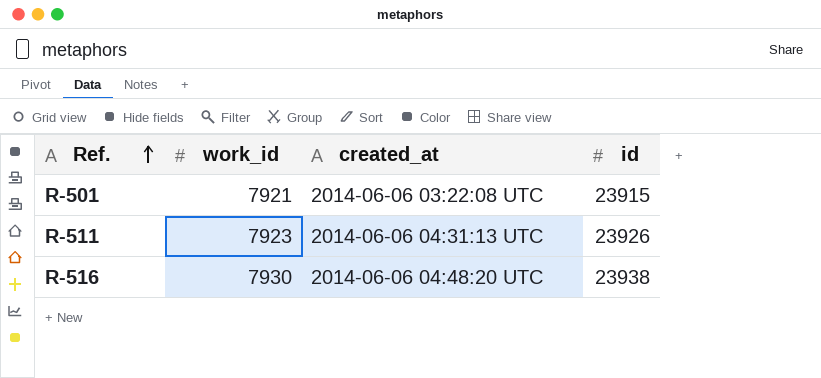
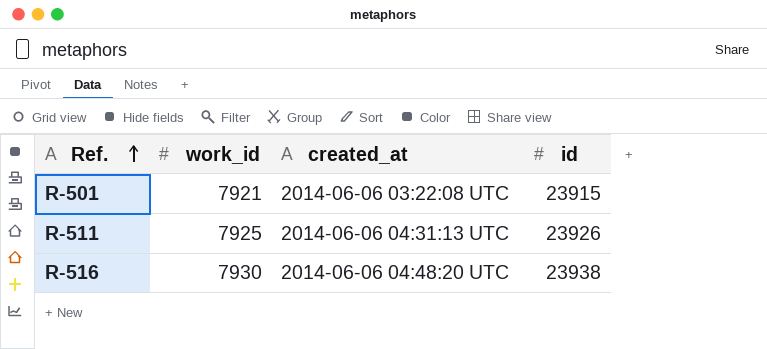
R-511 | work_id: 7923 -> 7925

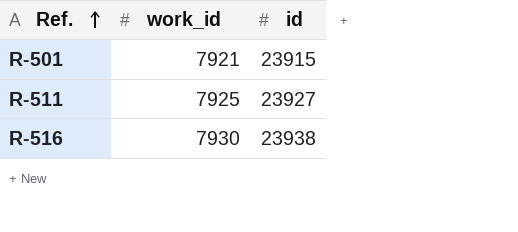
column created_at | position: 3 -> none
R-511 | id: 23926 -> 23927

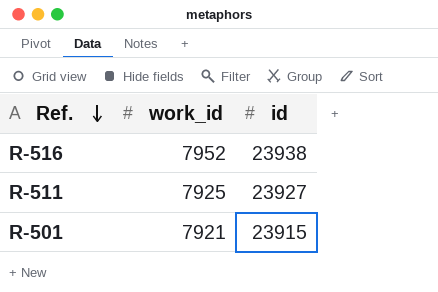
row order: Ref. ascending -> Ref. descending
R-516 | work_id: 7930 -> 7952

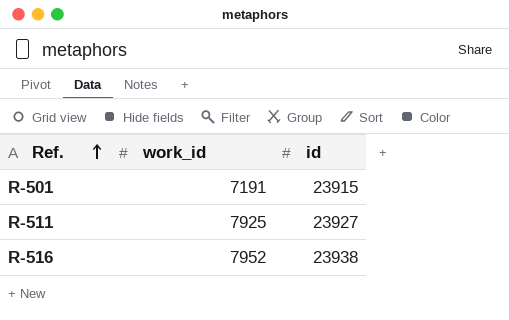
row order: Ref. descending -> Ref. ascending
R-501 | work_id: 7921 -> 7191

